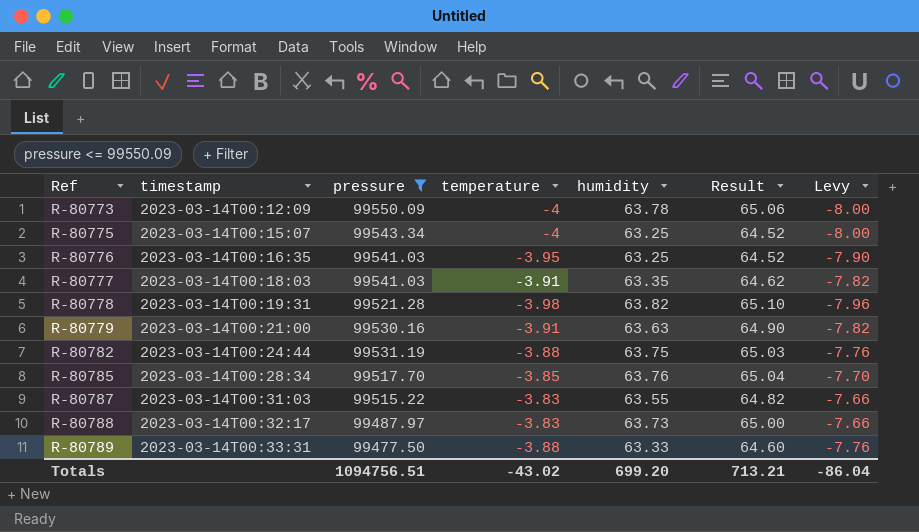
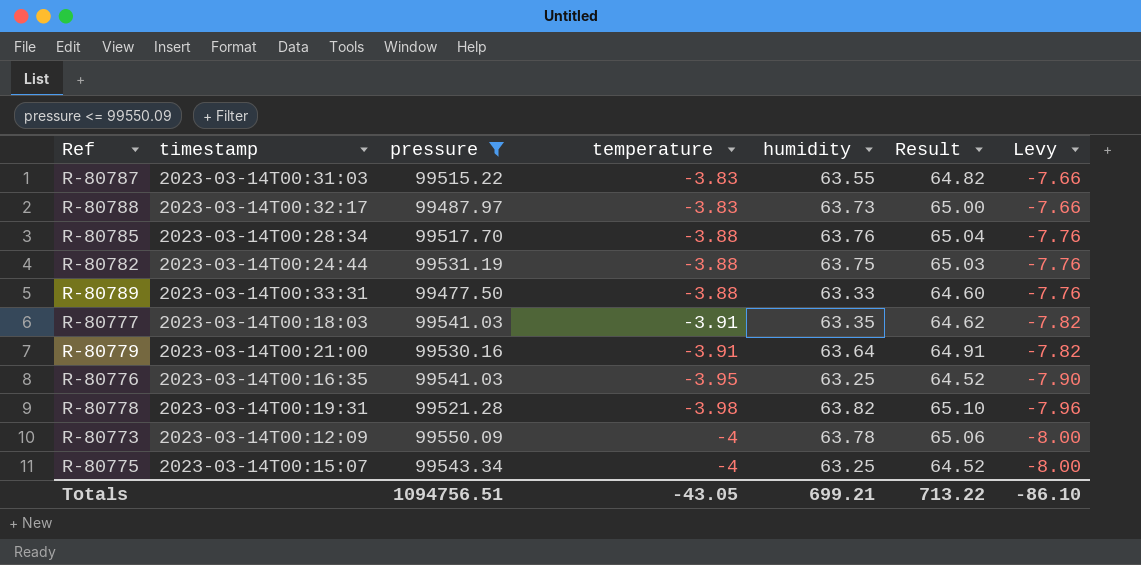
row order: Ref ascending -> temperature descending
R-80785 | temperature: -3.85 -> -3.88
R-80785 | Levy: -7.70 -> -7.76
R-80779 | humidity: 63.63 -> 63.64
R-80779 | Result: 64.90 -> 64.91
Totals | temperature: -43.02 -> -43.05
Totals | humidity: 699.20 -> 699.21
Totals | Result: 713.21 -> 713.22
Totals | Levy: -86.04 -> -86.10

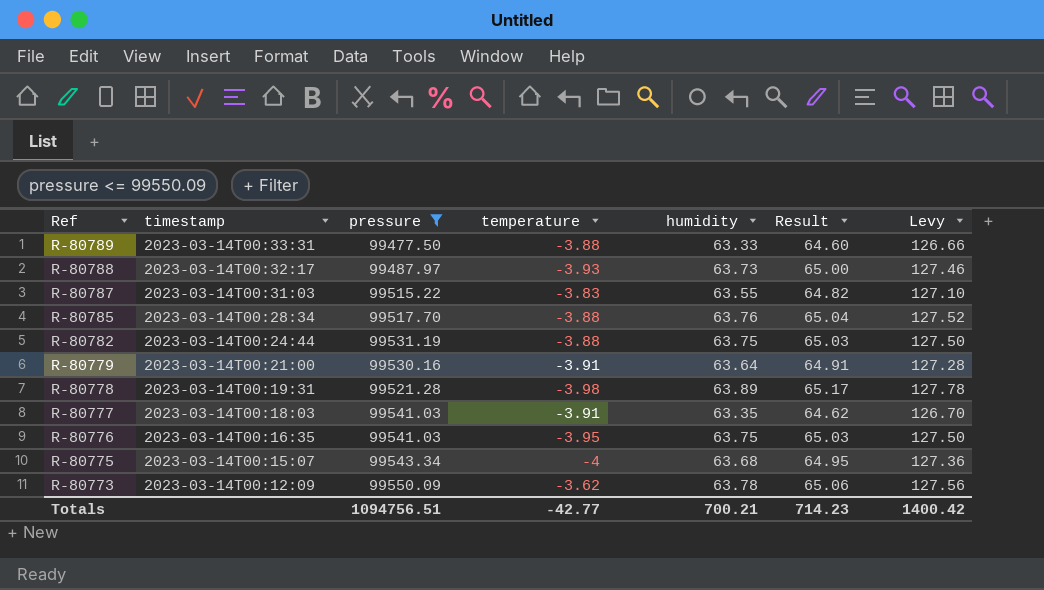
row order: temperature descending -> Ref descending
column Levy | formula: [temperature] * 2 -> [humidity] * 2
R-80788 | temperature: -3.83 -> -3.93
R-80778 | humidity: 63.82 -> 63.89
R-80778 | Result: 65.10 -> 65.17
R-80776 | humidity: 63.25 -> 63.75
R-80776 | Result: 64.52 -> 65.03
R-80775 | humidity: 63.25 -> 63.68
R-80775 | Result: 64.52 -> 64.95
R-80773 | temperature: -4 -> -3.62
Totals | temperature: -43.05 -> -42.77
Totals | humidity: 699.21 -> 700.21
Totals | Result: 713.22 -> 714.23
Totals | Levy: -86.10 -> 1400.42

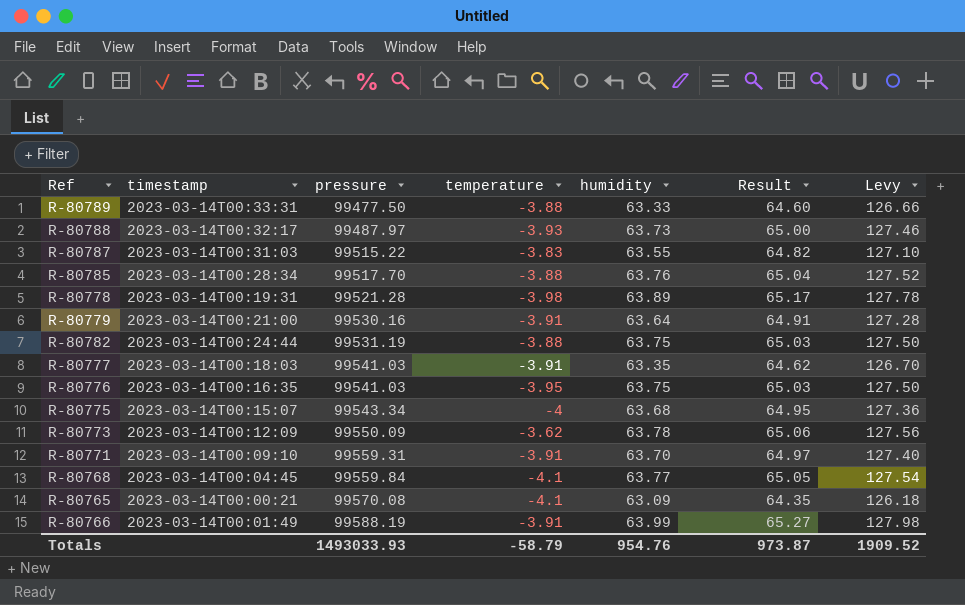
filter: pressure <= 99550.09 -> none
row order: Ref descending -> pressure ascending
Totals | pressure: 1094756.51 -> 1493033.93
Totals | temperature: -42.77 -> -58.79
Totals | humidity: 700.21 -> 954.76
Totals | Result: 714.23 -> 973.87
Totals | Levy: 1400.42 -> 1909.52

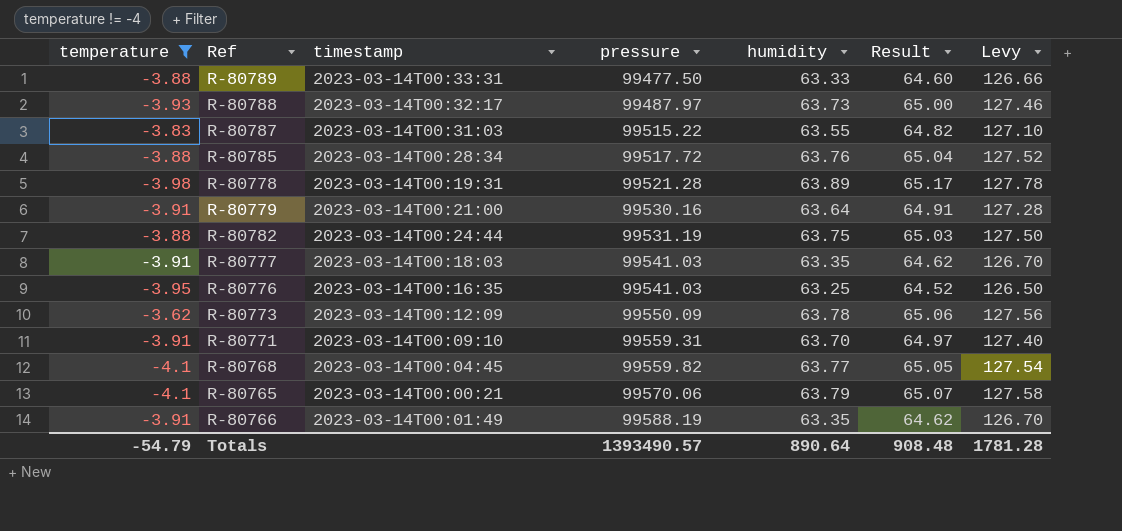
filter: none -> temperature != -4
column temperature | position: 4 -> 1
R-80785 | pressure: 99517.70 -> 99517.72
R-80776 | humidity: 63.75 -> 63.25
R-80776 | Result: 65.03 -> 64.52
R-80776 | Levy: 127.50 -> 126.50
R-80768 | pressure: 99559.84 -> 99559.82
R-80765 | pressure: 99570.08 -> 99570.06
R-80765 | humidity: 63.09 -> 63.79
R-80765 | Result: 64.35 -> 65.07
R-80765 | Levy: 126.18 -> 127.58
R-80766 | humidity: 63.99 -> 63.35
R-80766 | Result: 65.27 -> 64.62
R-80766 | Levy: 127.98 -> 126.70
Totals | temperature: -58.79 -> -54.79
Totals | pressure: 1493033.93 -> 1393490.57
Totals | humidity: 954.76 -> 890.64
Totals | Result: 973.87 -> 908.48
Totals | Levy: 1909.52 -> 1781.28

